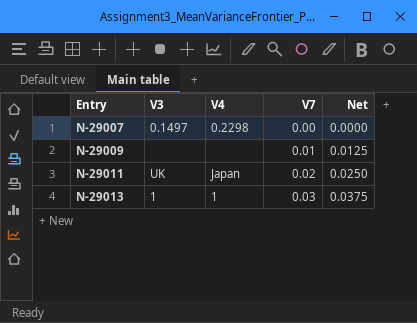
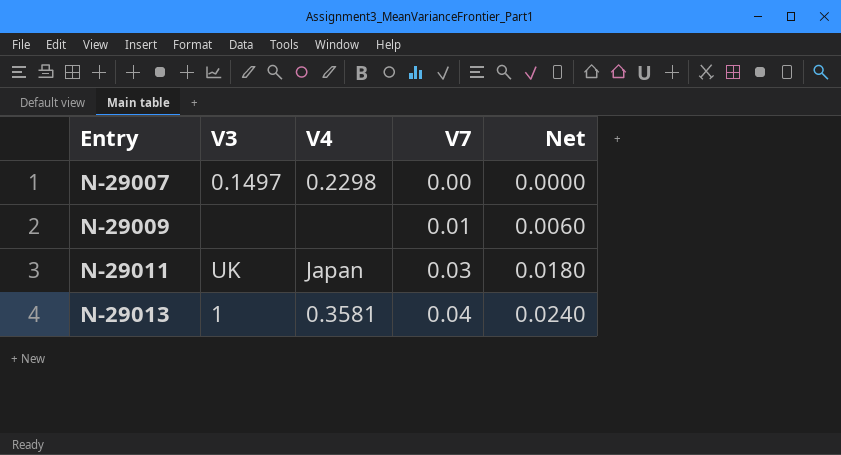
column Net | formula: [V7] * 1.25 -> [V7] * 0.6
N-29011 | V7: 0.02 -> 0.03
N-29013 | V4: 1 -> 0.3581
N-29013 | V7: 0.03 -> 0.04

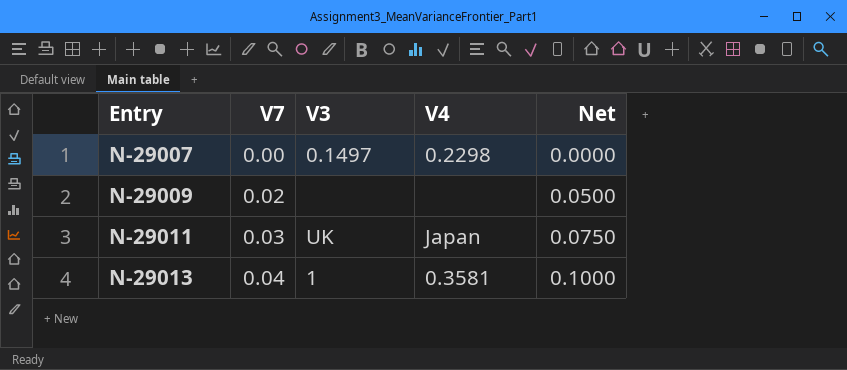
column V7 | position: 4 -> 2
column Net | formula: [V7] * 0.6 -> [V7] * 2.5
N-29009 | V7: 0.01 -> 0.02

